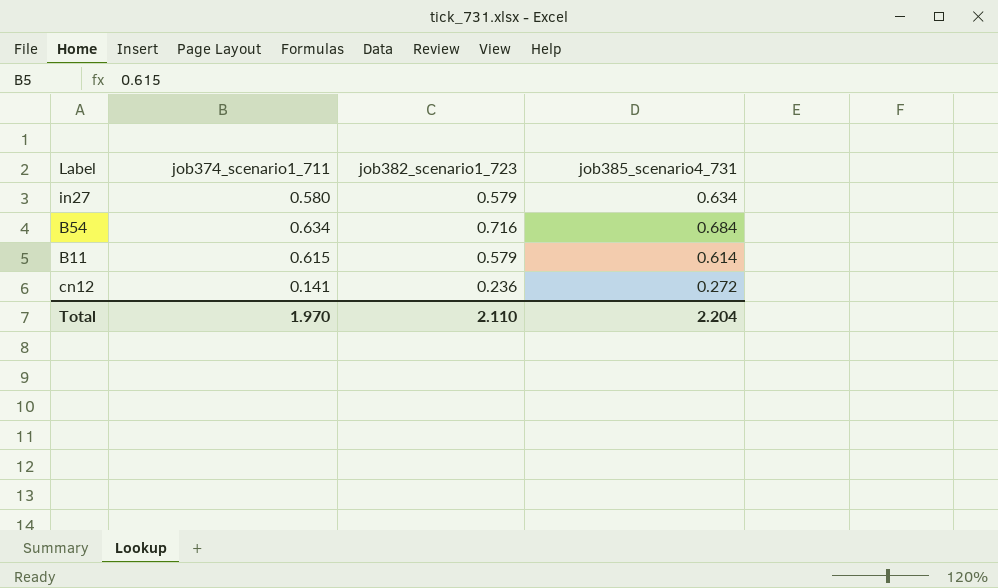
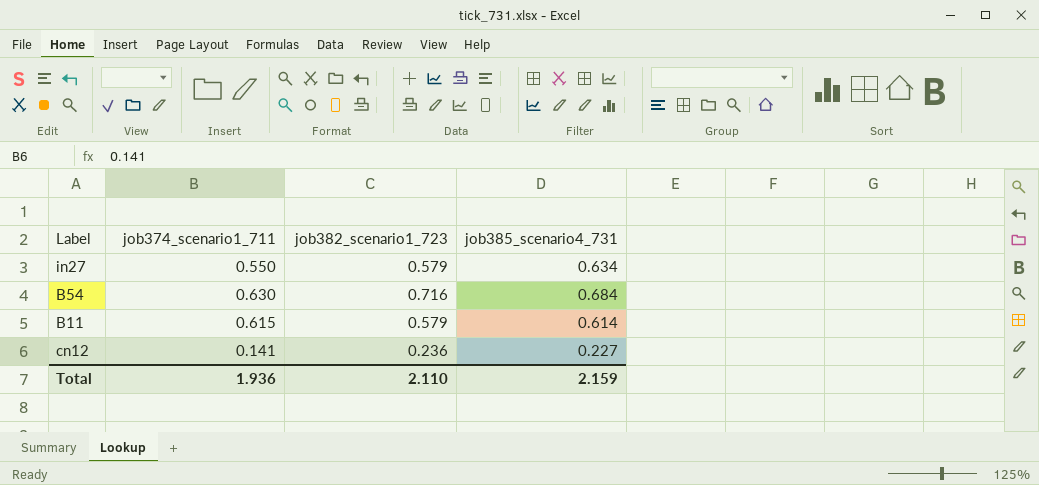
in27 | job374_scenario1_711: 0.580 -> 0.550
B54 | job374_scenario1_711: 0.634 -> 0.630
cn12 | job385_scenario4_731: 0.272 -> 0.227
Total | job374_scenario1_711: 1.970 -> 1.936
Total | job385_scenario4_731: 2.204 -> 2.159

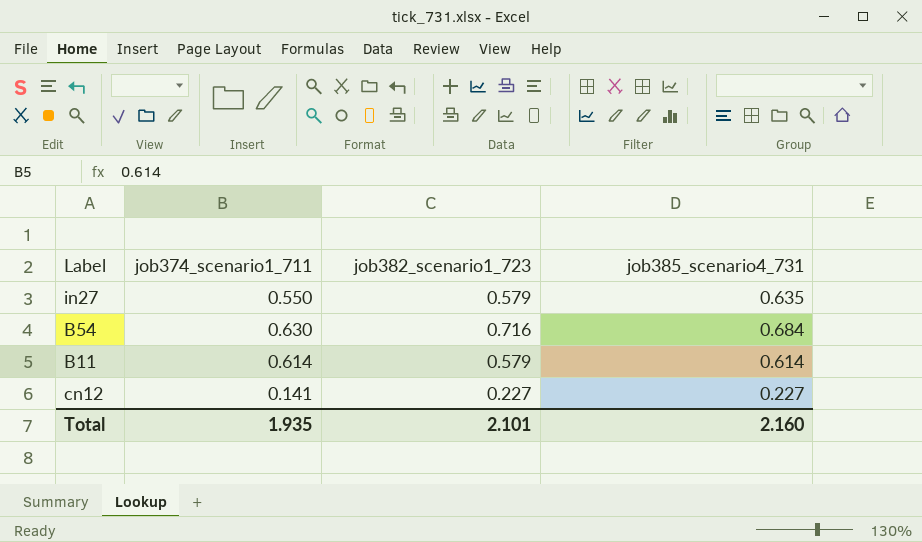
in27 | job385_scenario4_731: 0.634 -> 0.635
B11 | job374_scenario1_711: 0.615 -> 0.614
cn12 | job382_scenario1_723: 0.236 -> 0.227
Total | job374_scenario1_711: 1.936 -> 1.935
Total | job382_scenario1_723: 2.110 -> 2.101
Total | job385_scenario4_731: 2.159 -> 2.160

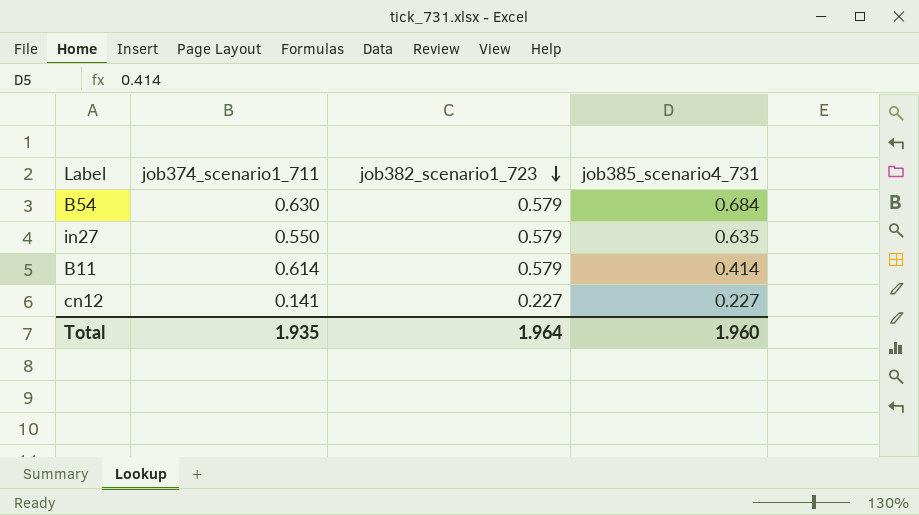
row order: none -> job382_scenario1_723 descending
B54 | job382_scenario1_723: 0.716 -> 0.579
B11 | job385_scenario4_731: 0.614 -> 0.414
Total | job382_scenario1_723: 2.101 -> 1.964
Total | job385_scenario4_731: 2.160 -> 1.960

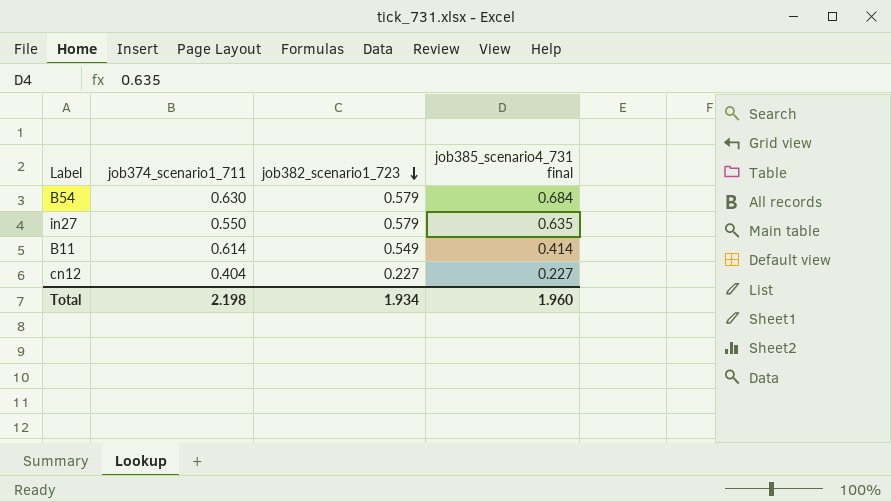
column name: job385_scenario4_731 -> job385_scenario4_731 final
B11 | job382_scenario1_723: 0.579 -> 0.549
cn12 | job374_scenario1_711: 0.141 -> 0.404
Total | job374_scenario1_711: 1.935 -> 2.198
Total | job382_scenario1_723: 1.964 -> 1.934

